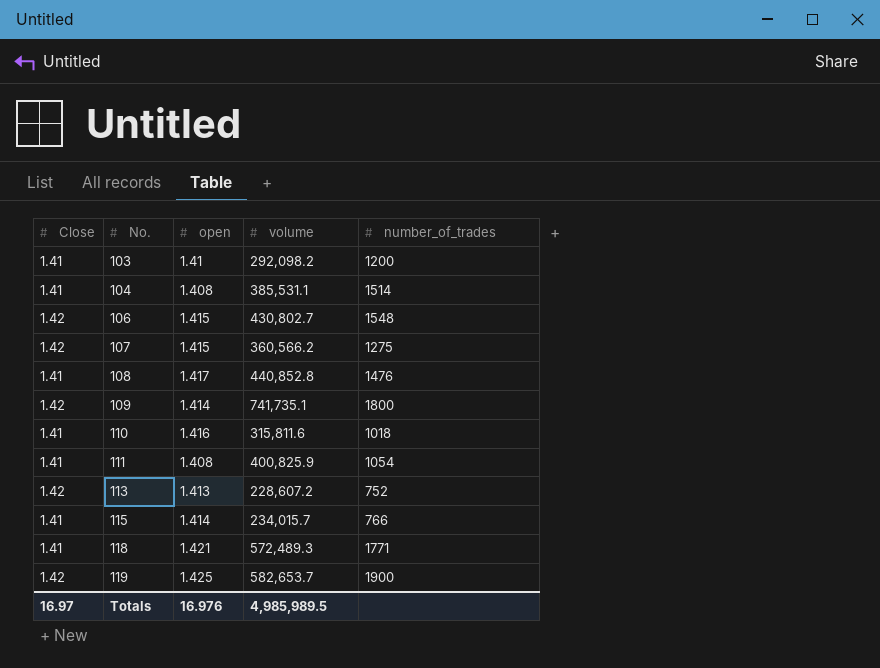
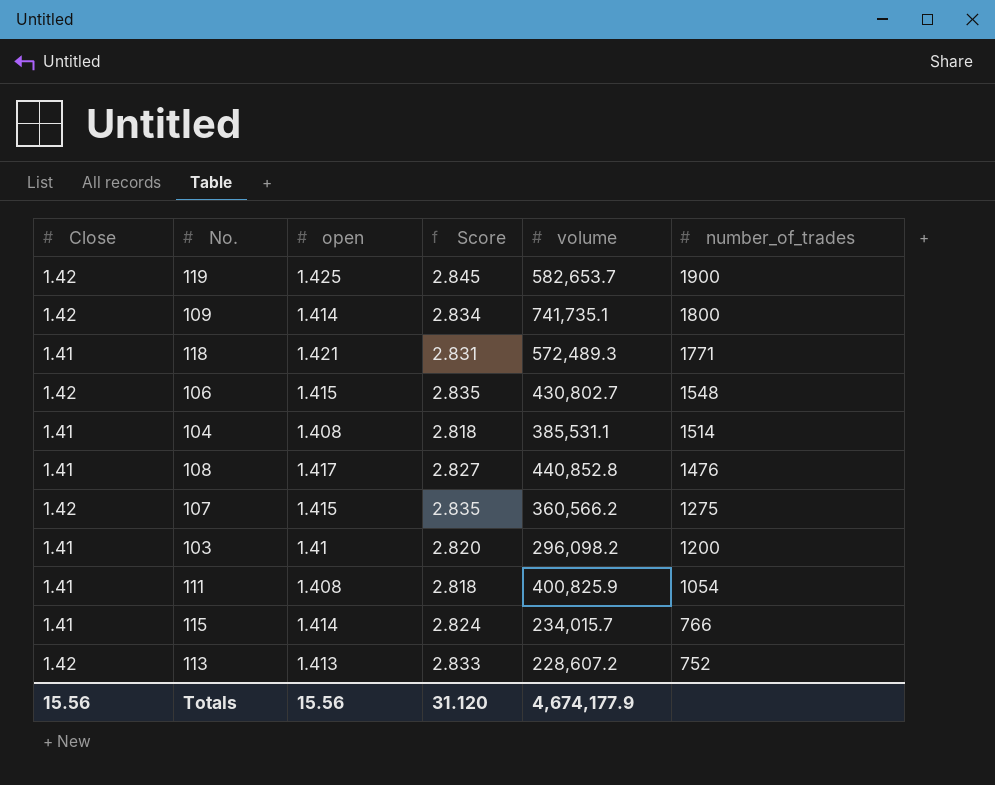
row order: No. ascending -> number_of_trades descending
column Score | formula: none -> [Close] + [open]
row 110: 1.41 | 1.416 | 315,811.6 | 1018 -> none
103 | volume: 292,098.2 -> 296,098.2
Totals | Close: 16.97 -> 15.56
Totals | open: 16.976 -> 15.56
Totals | volume: 4,985,989.5 -> 4,674,177.9

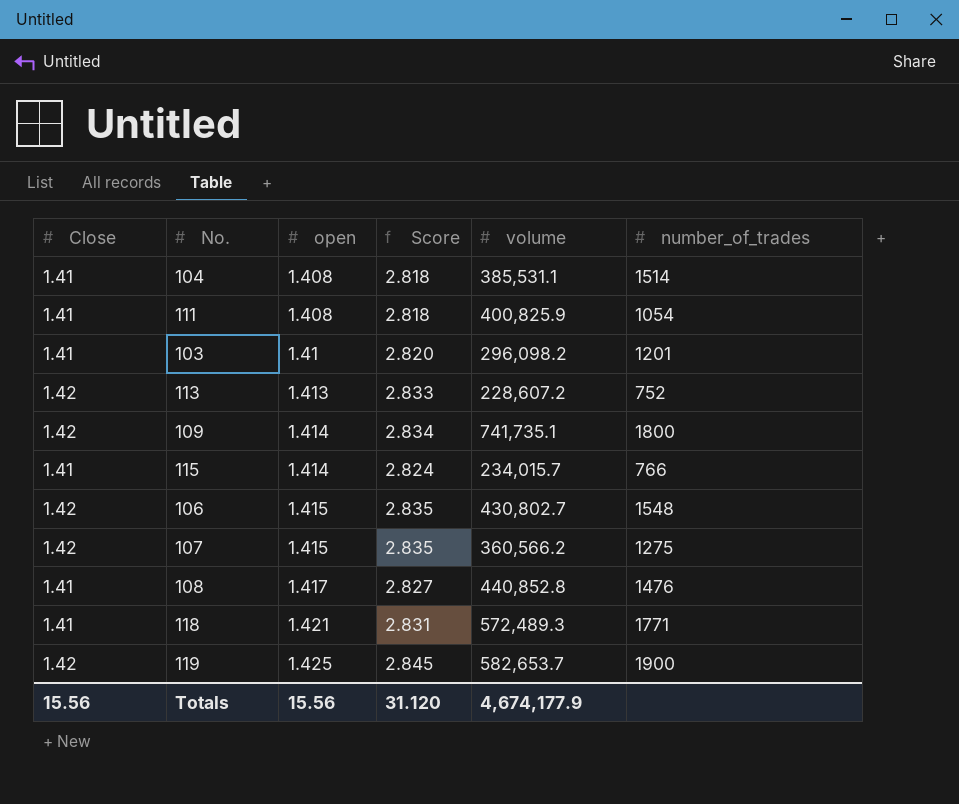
row order: number_of_trades descending -> open ascending
103 | number_of_trades: 1200 -> 1201

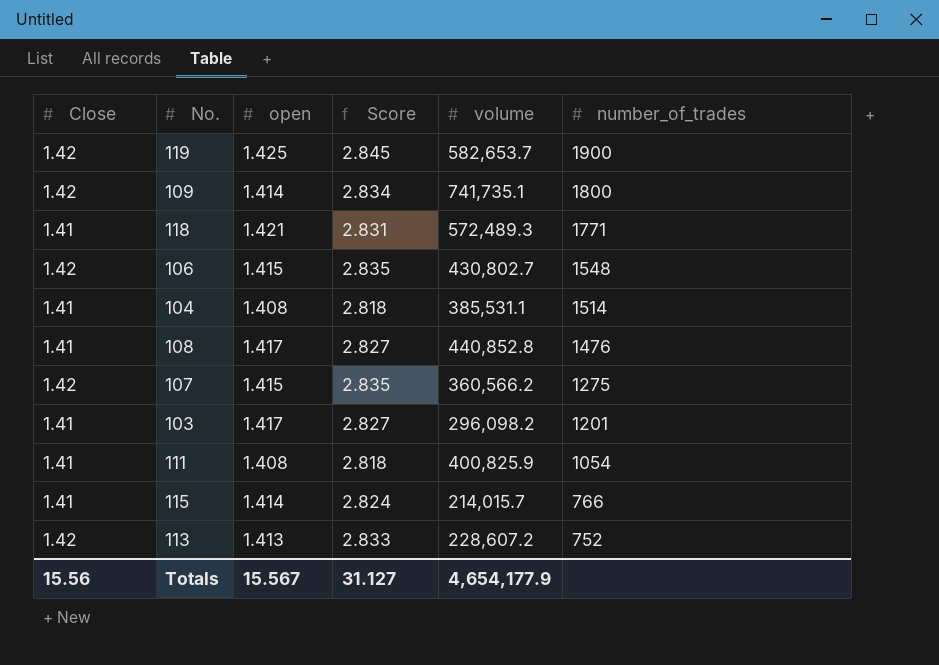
row order: open ascending -> number_of_trades descending
103 | open: 1.41 -> 1.417
103 | Score: 2.820 -> 2.827
115 | volume: 234,015.7 -> 214,015.7
Totals | open: 15.56 -> 15.567
Totals | Score: 31.120 -> 31.127
Totals | volume: 4,674,177.9 -> 4,654,177.9

